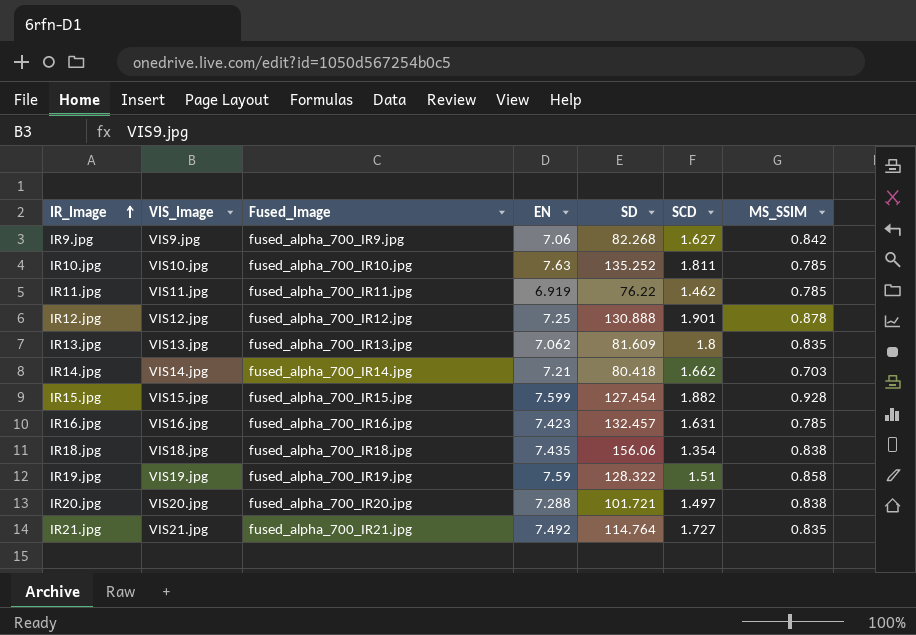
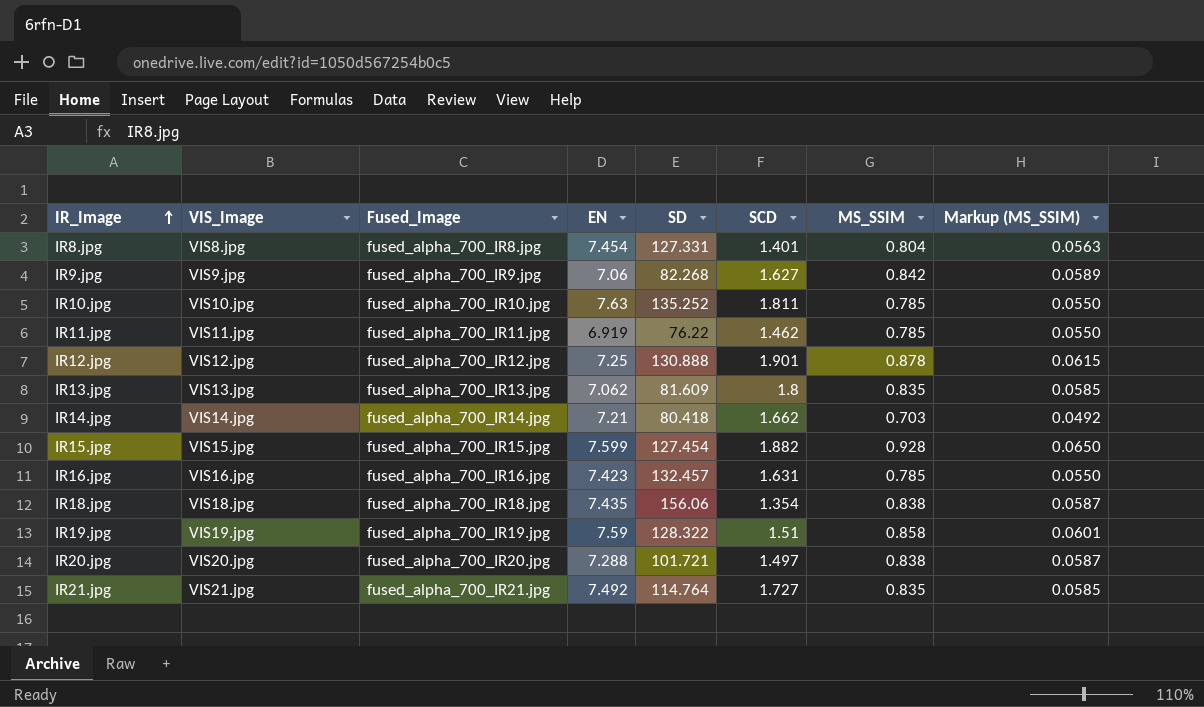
column Markup (MS_SSIM) | formula: none -> [MS_SSIM] * 0.07
row IR8.jpg: none -> VIS8.jpg | fused_alpha_700_IR8.jpg | 7.454 | 127.331 | 1.401 | 0.804 | 0.0563

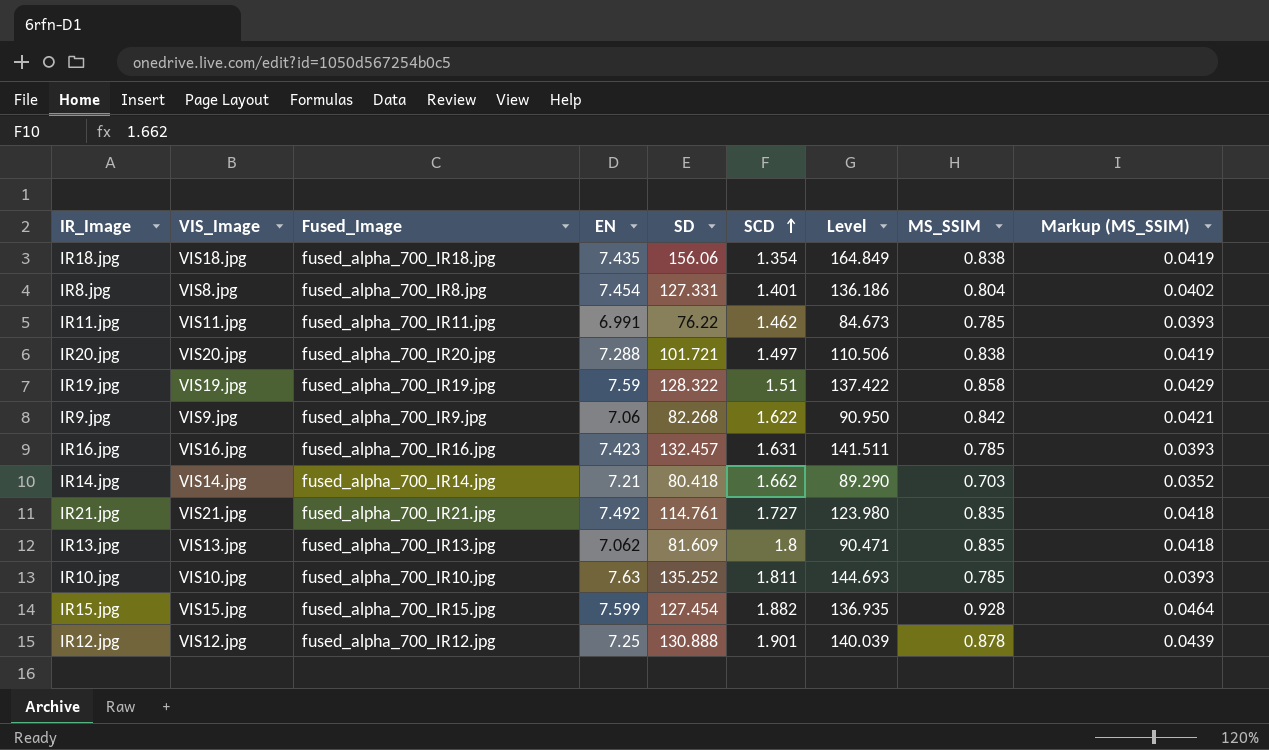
row order: IR_Image ascending -> SCD ascending
column Level | formula: none -> [EN] + [SD] + [SCD]
column Markup (MS_SSIM) | formula: [MS_SSIM] * 0.07 -> [MS_SSIM] * 0.05
IR11.jpg | EN: 6.919 -> 6.991
IR9.jpg | SCD: 1.627 -> 1.622
IR21.jpg | SD: 114.764 -> 114.761

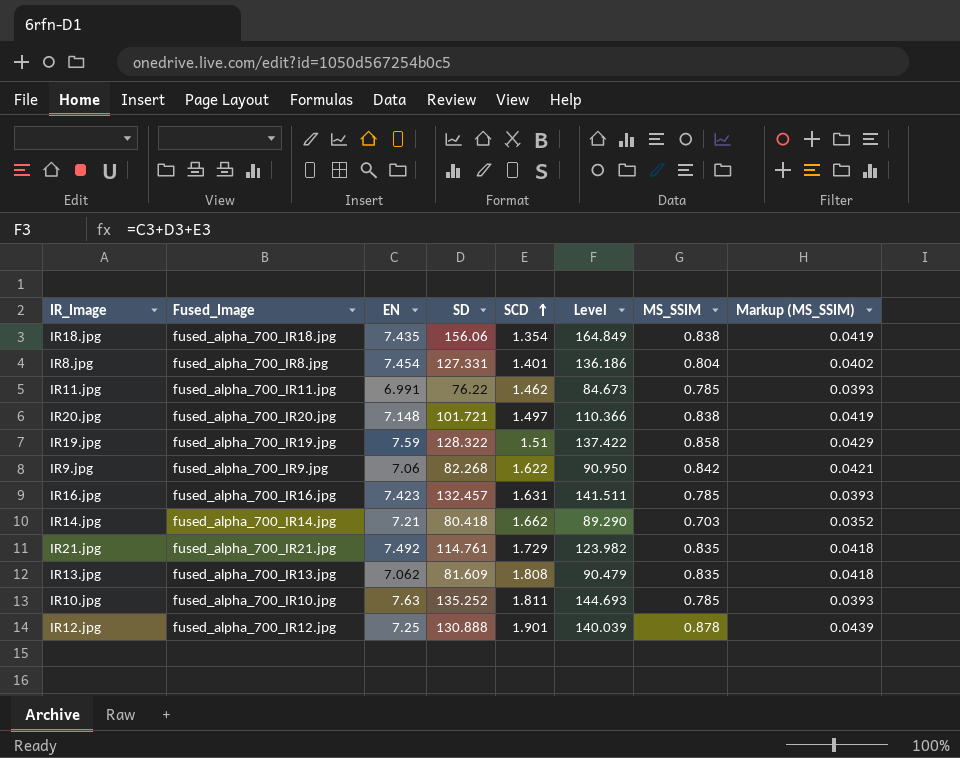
column VIS_Image | position: 2 -> none
row IR15.jpg: VIS15.jpg | fused_alpha_700_IR15.jpg | 7.599 | 127.454 | 1.882 | 136.935 | 0.928 | 0.0464 -> none
IR20.jpg | EN: 7.288 -> 7.148
IR20.jpg | Level: 110.506 -> 110.366
IR21.jpg | SCD: 1.727 -> 1.729
IR21.jpg | Level: 123.980 -> 123.982
IR13.jpg | SCD: 1.8 -> 1.808
IR13.jpg | Level: 90.471 -> 90.479

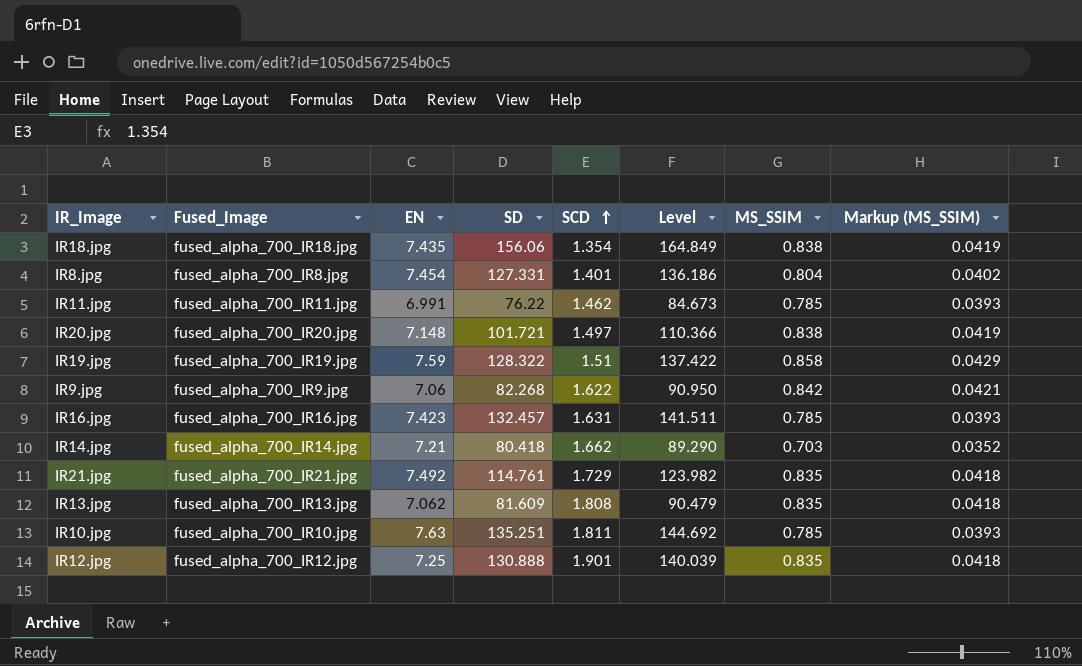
IR10.jpg | SD: 135.252 -> 135.251
IR10.jpg | Level: 144.693 -> 144.692
IR12.jpg | MS_SSIM: 0.878 -> 0.835
IR12.jpg | Markup (MS_SSIM): 0.0439 -> 0.0418

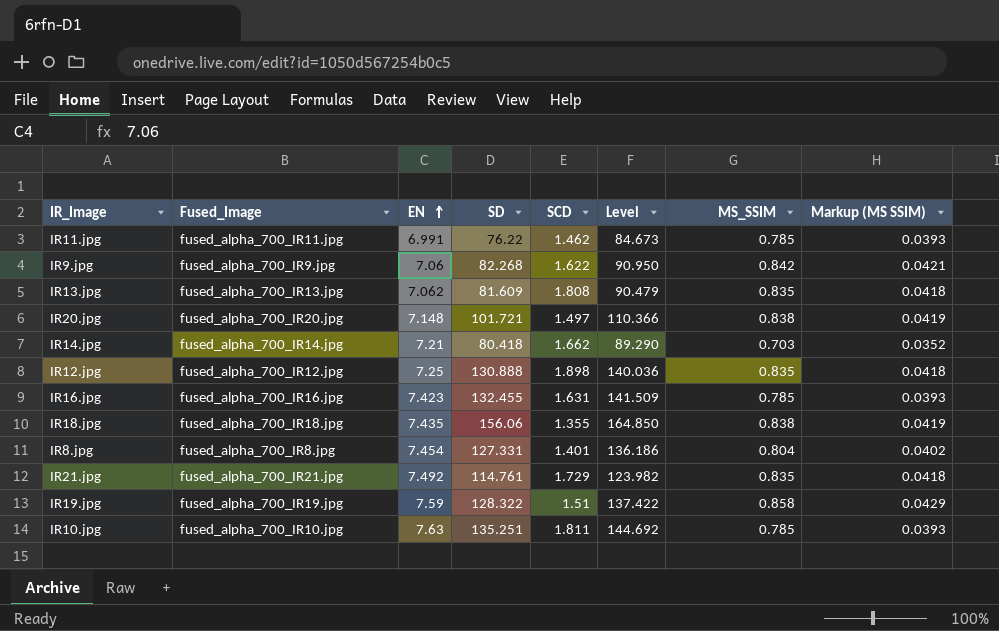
row order: SCD ascending -> EN ascending
column name: Markup (MS_SSIM) -> Markup (MS SSIM)
IR12.jpg | SCD: 1.901 -> 1.898
IR12.jpg | Level: 140.039 -> 140.036
IR16.jpg | SD: 132.457 -> 132.455
IR16.jpg | Level: 141.511 -> 141.509
IR18.jpg | SCD: 1.354 -> 1.355
IR18.jpg | Level: 164.849 -> 164.850

